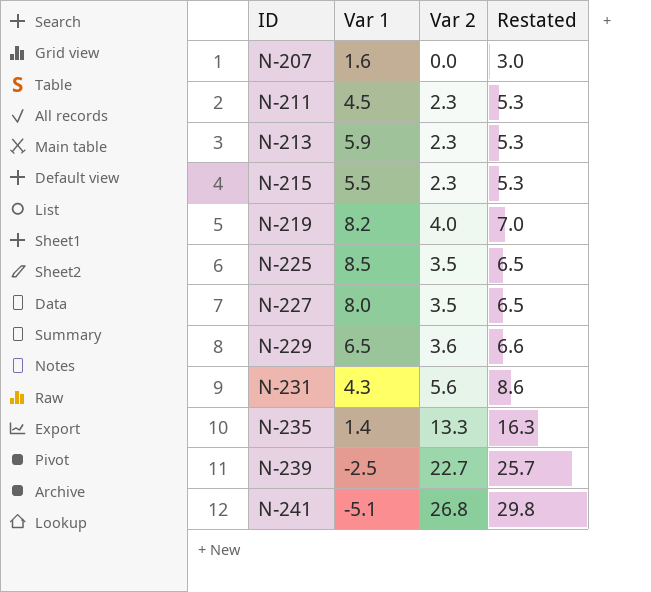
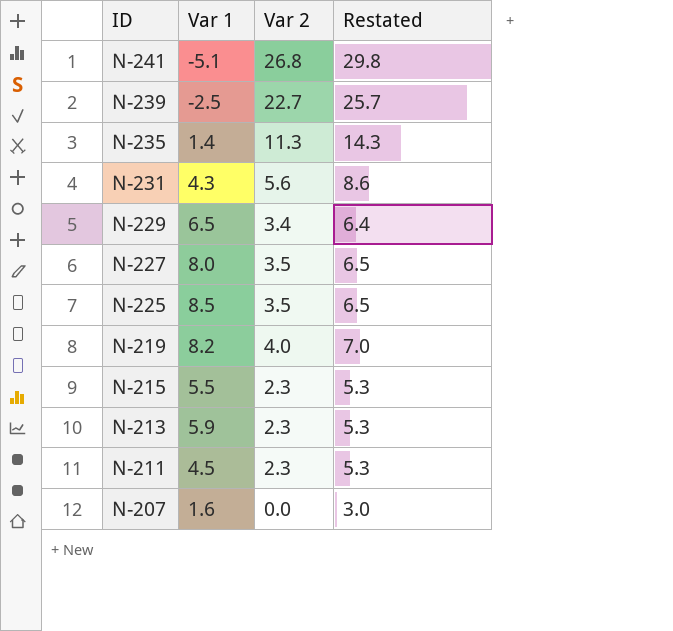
row order: ID ascending -> ID descending
N-235 | Var 2: 13.3 -> 11.3
N-235 | Restated: 16.3 -> 14.3
N-229 | Var 2: 3.6 -> 3.4
N-229 | Restated: 6.6 -> 6.4

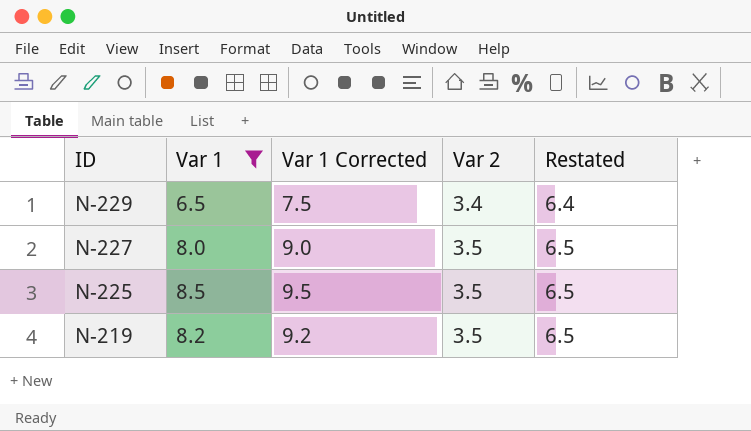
filter: none -> Var 1 >= 6.5
column Var 1 Corrected | formula: none -> [Var 1] + 1
N-219 | Var 2: 4.0 -> 3.5
N-219 | Restated: 7.0 -> 6.5

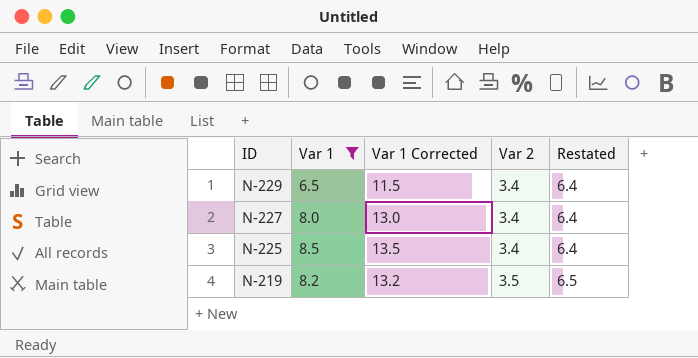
column Var 1 Corrected | formula: [Var 1] + 1 -> [Var 1] + 5
N-227 | Var 2: 3.5 -> 3.4
N-227 | Restated: 6.5 -> 6.4
N-225 | Var 2: 3.5 -> 3.4
N-225 | Restated: 6.5 -> 6.4

